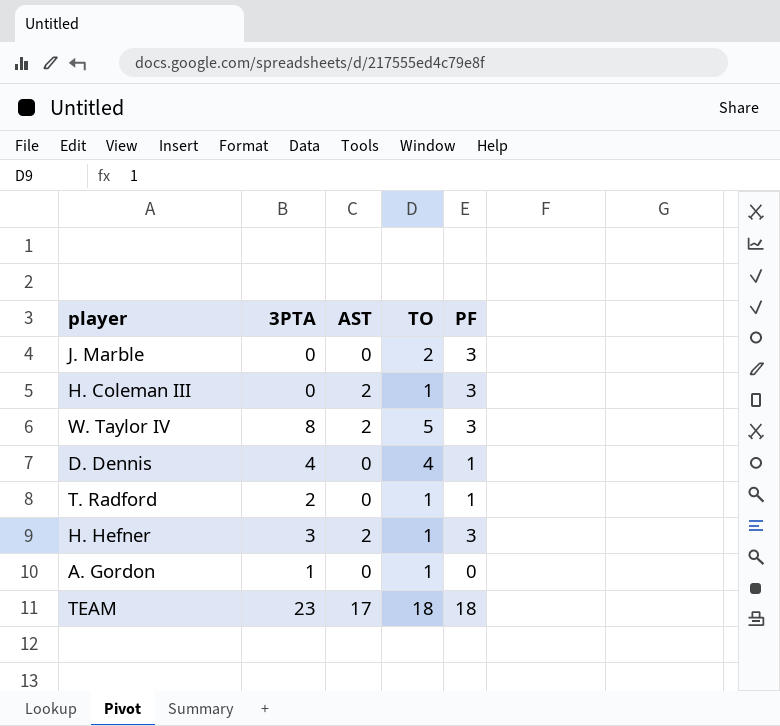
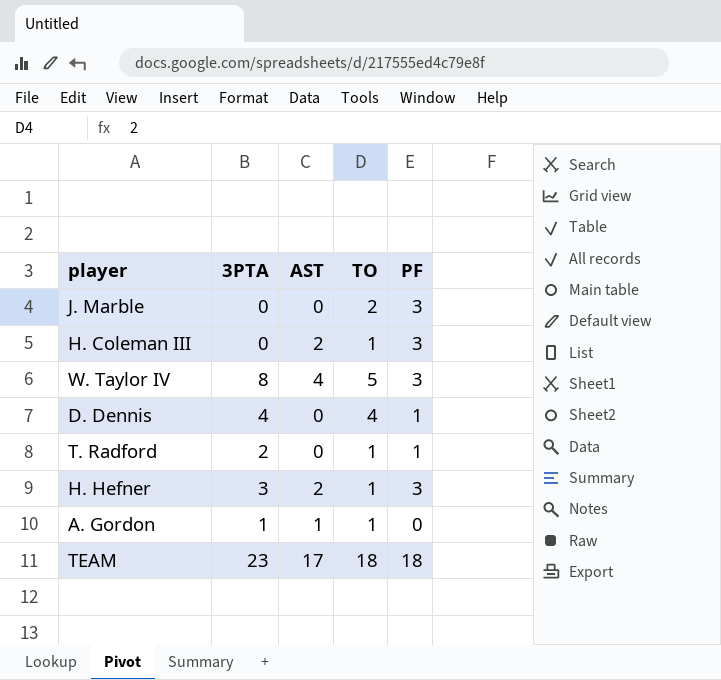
W. Taylor IV | AST: 2 -> 4
A. Gordon | AST: 0 -> 1

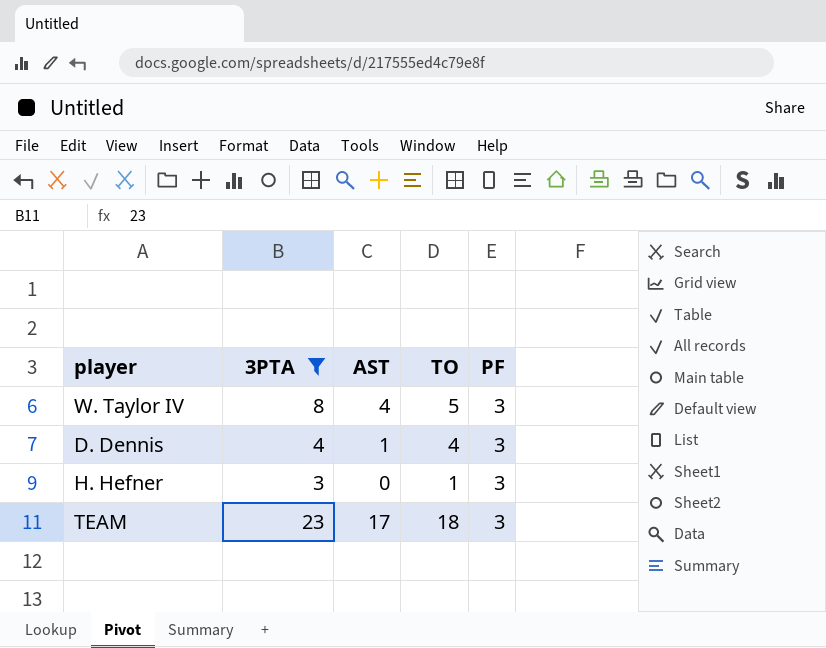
filter: none -> 3PTA >= 3
D. Dennis | AST: 0 -> 1
D. Dennis | PF: 1 -> 3
H. Hefner | AST: 2 -> 0
TEAM | PF: 18 -> 3

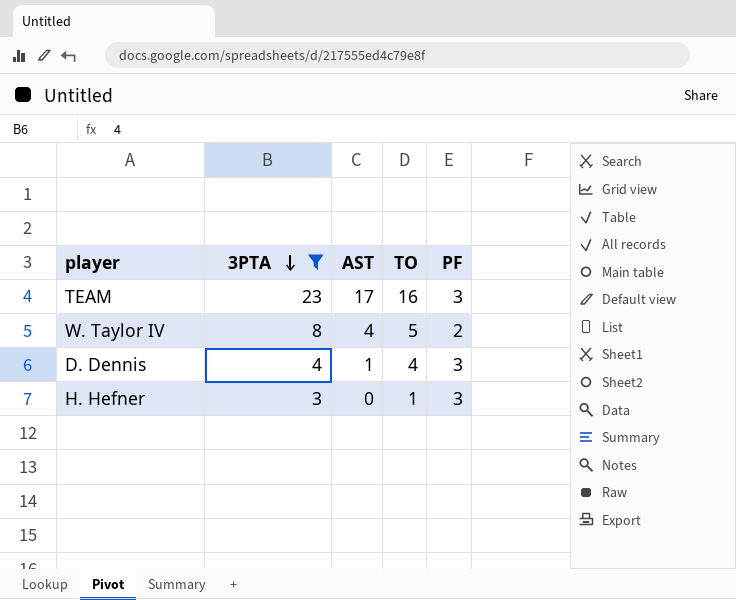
row order: none -> 3PTA descending
TEAM | TO: 18 -> 16
W. Taylor IV | PF: 3 -> 2

